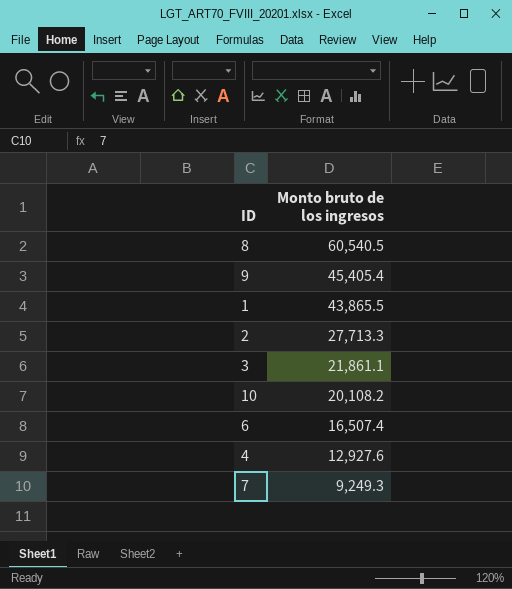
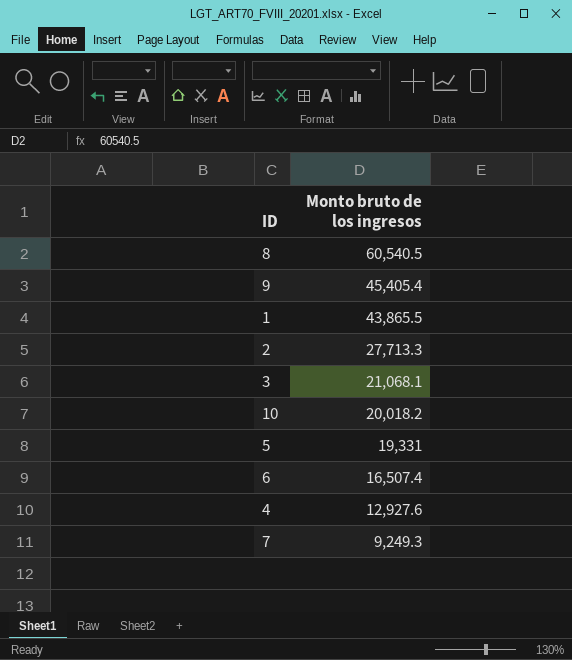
3 | Monto bruto de los ingresos: 21,861.1 -> 21,068.1
10 | Monto bruto de los ingresos: 20,108.2 -> 20,018.2
row 5: none -> 19,331

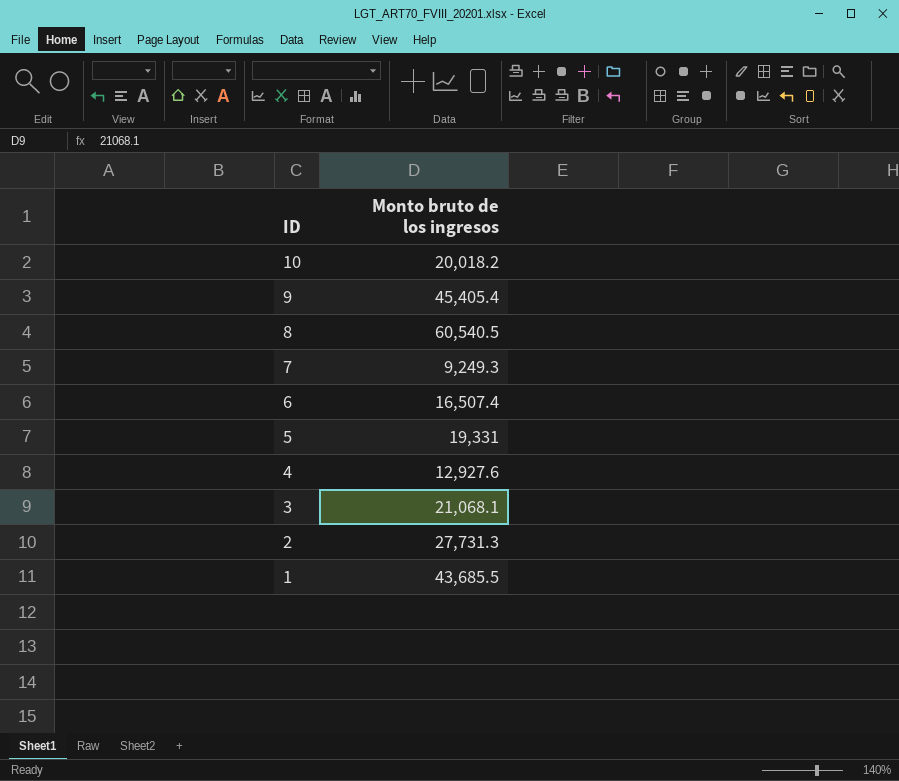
row order: Monto bruto de los ingresos descending -> ID descending
2 | Monto bruto de los ingresos: 27,713.3 -> 27,731.3
1 | Monto bruto de los ingresos: 43,865.5 -> 43,685.5

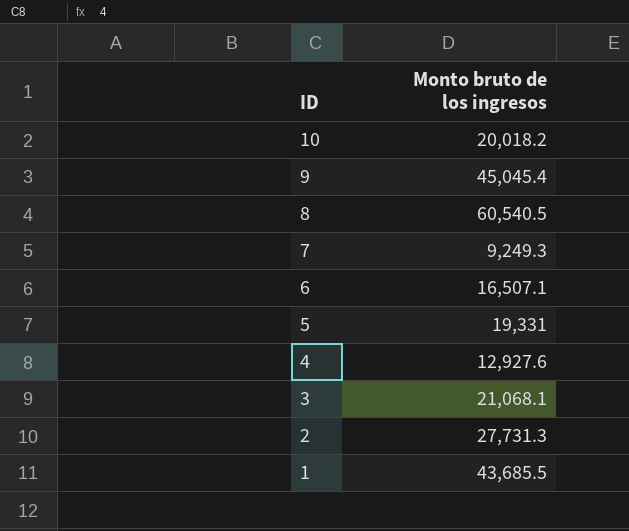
9 | Monto bruto de los ingresos: 45,405.4 -> 45,045.4
6 | Monto bruto de los ingresos: 16,507.4 -> 16,507.1

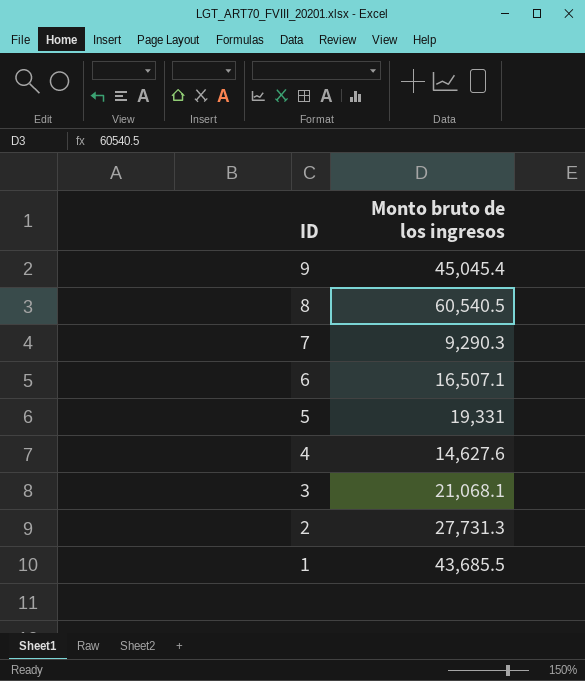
row 10: 20,018.2 -> none
7 | Monto bruto de los ingresos: 9,249.3 -> 9,290.3
4 | Monto bruto de los ingresos: 12,927.6 -> 14,627.6

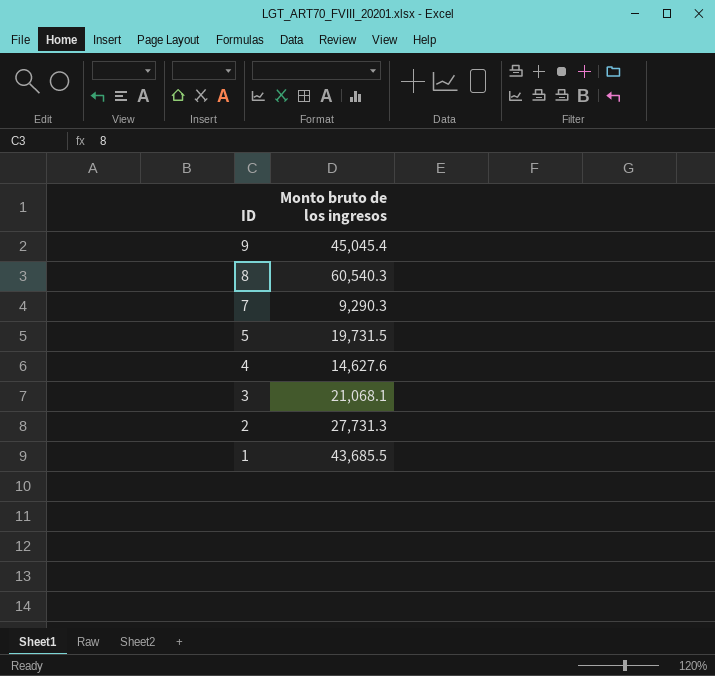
row 6: 16,507.1 -> none
8 | Monto bruto de los ingresos: 60,540.5 -> 60,540.3
5 | Monto bruto de los ingresos: 19,331 -> 19,731.5

